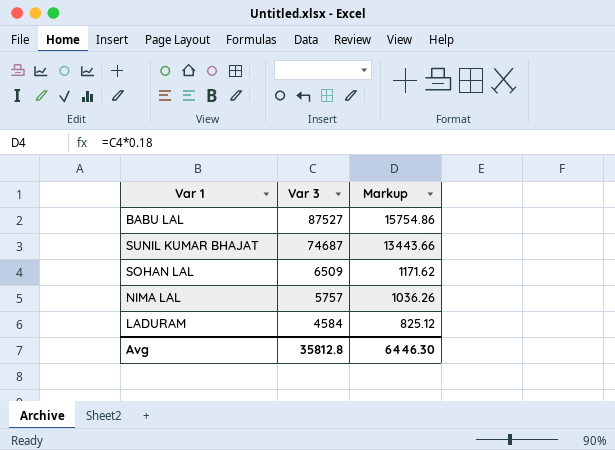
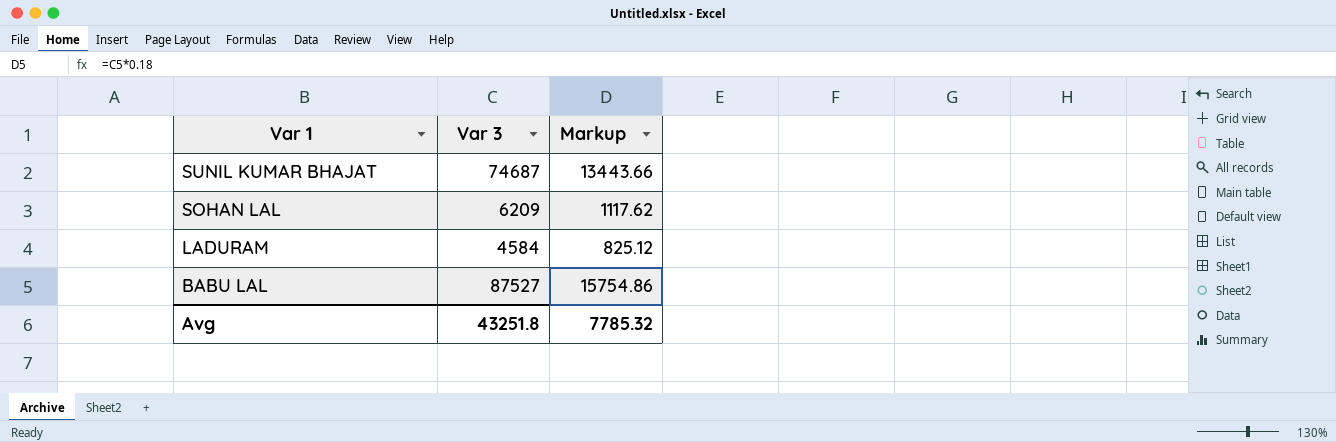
row order: Var 3 descending -> Var 1 descending
row NIMA LAL: 5757 | 1036.26 -> none
SOHAN LAL | Var 3: 6509 -> 6209
SOHAN LAL | Markup: 1171.62 -> 1117.62
Avg | Var 3: 35812.8 -> 43251.8
Avg | Markup: 6446.30 -> 7785.32

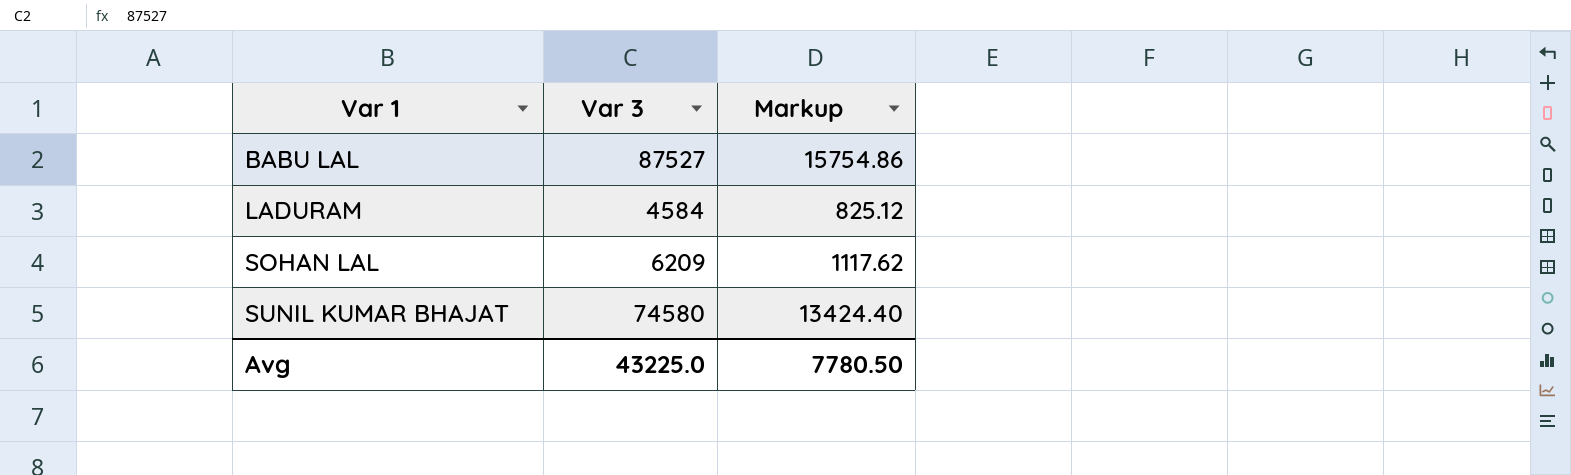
row order: Var 1 descending -> Var 1 ascending
SUNIL KUMAR BHAJAT | Var 3: 74687 -> 74580
SUNIL KUMAR BHAJAT | Markup: 13443.66 -> 13424.40
Avg | Var 3: 43251.8 -> 43225.0
Avg | Markup: 7785.32 -> 7780.50

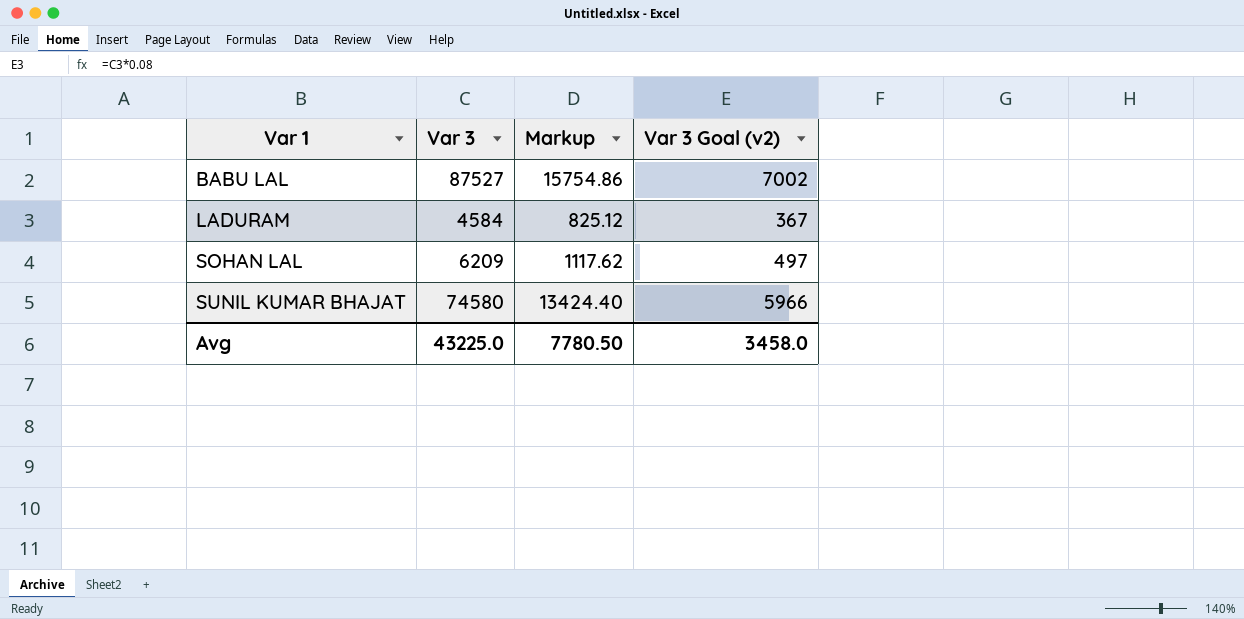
column Var 3 Goal (v2) | formula: none -> [Var 3] * 0.08

